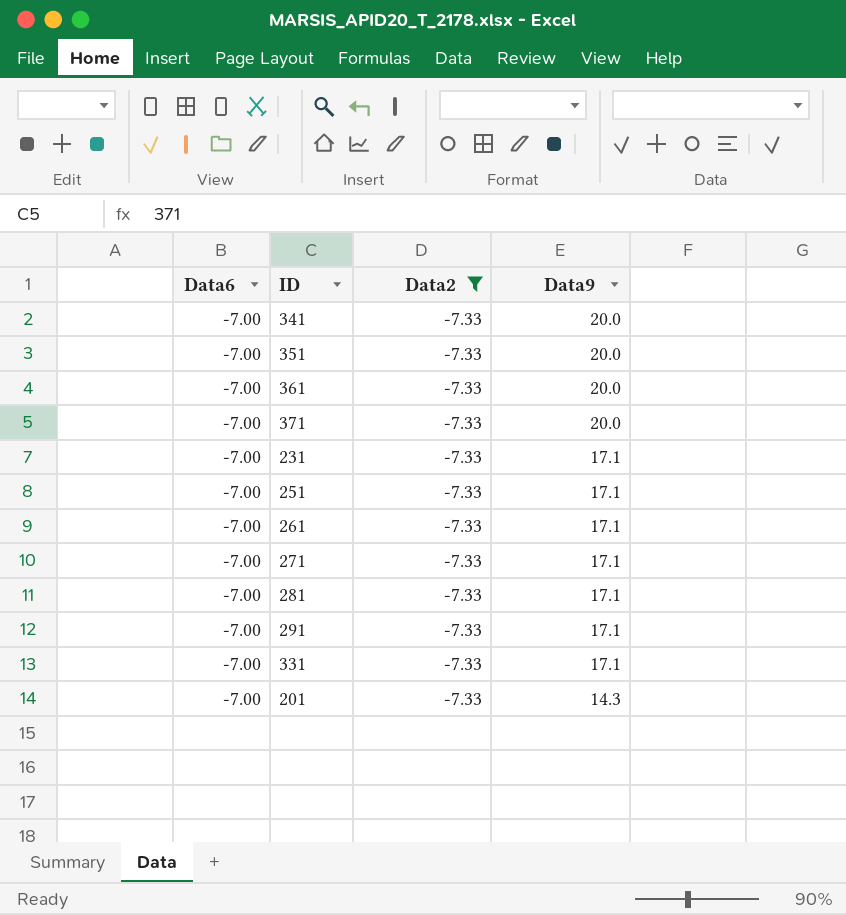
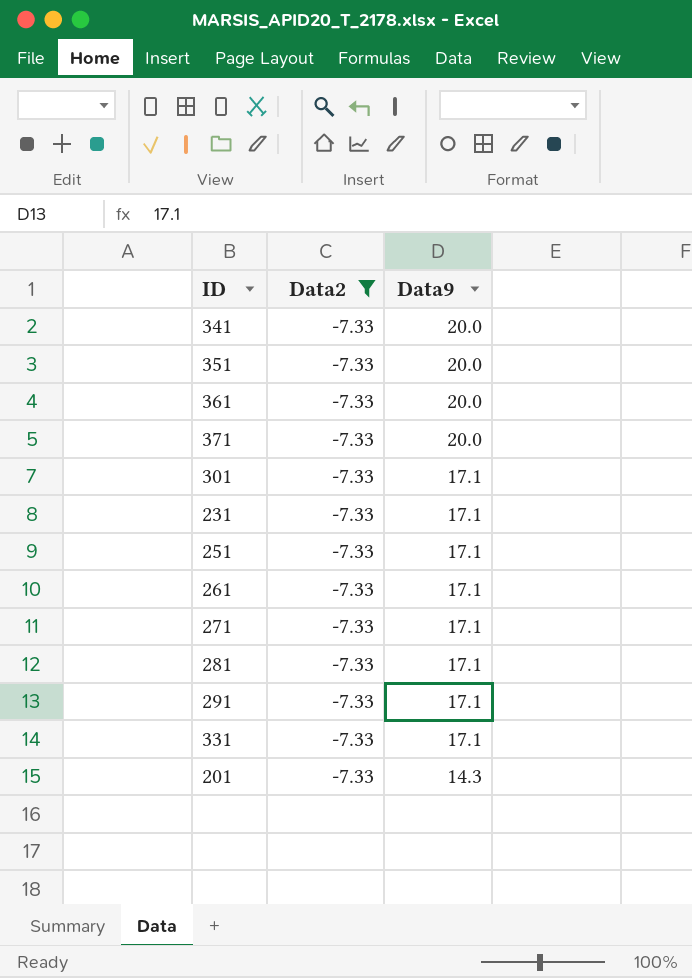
column Data6 | position: 1 -> none
row 301: none -> -7.33 | 17.1

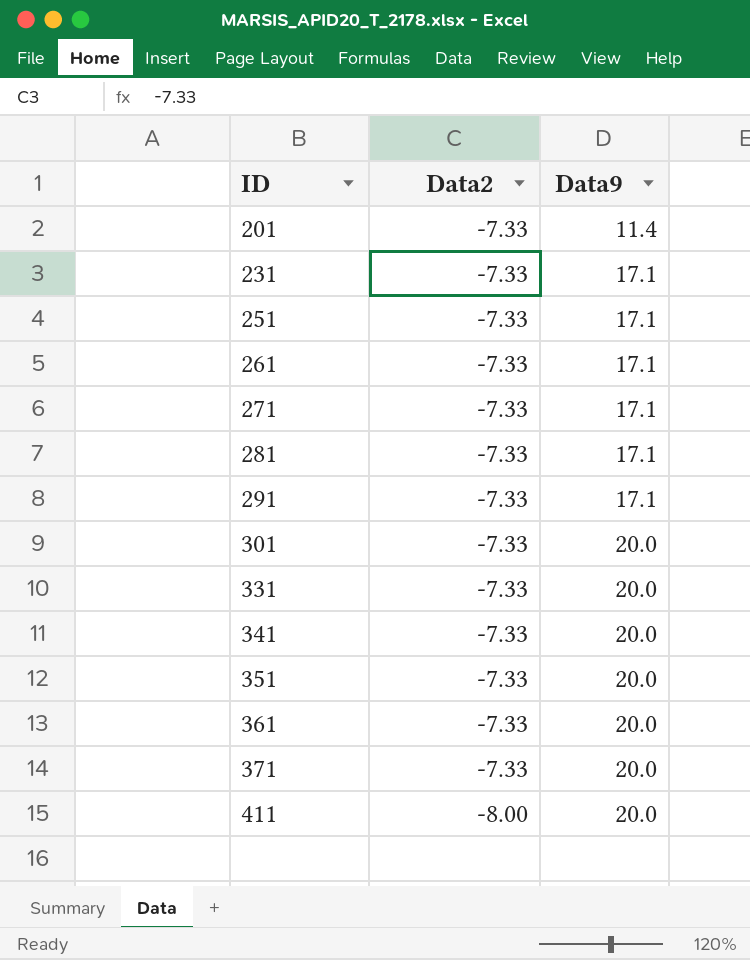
filter: Data2 = -7.33 -> none
row order: Data9 descending -> ID ascending
201 | Data9: 14.3 -> 11.4
301 | Data9: 17.1 -> 20.0
331 | Data9: 17.1 -> 20.0

